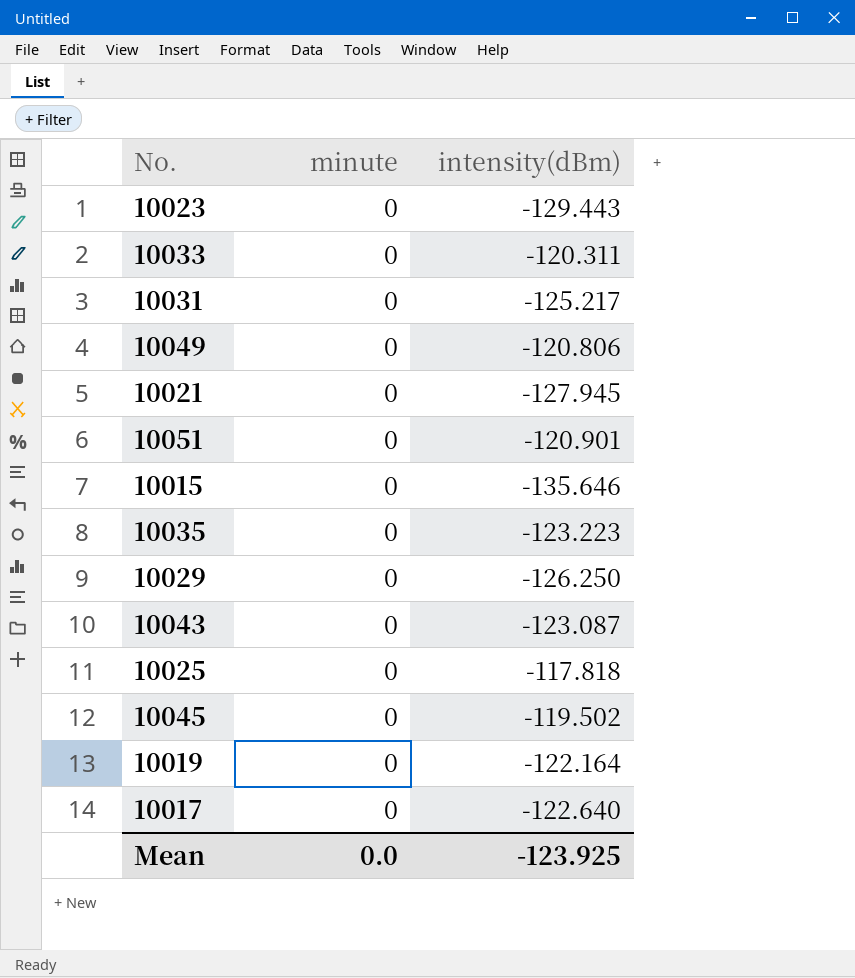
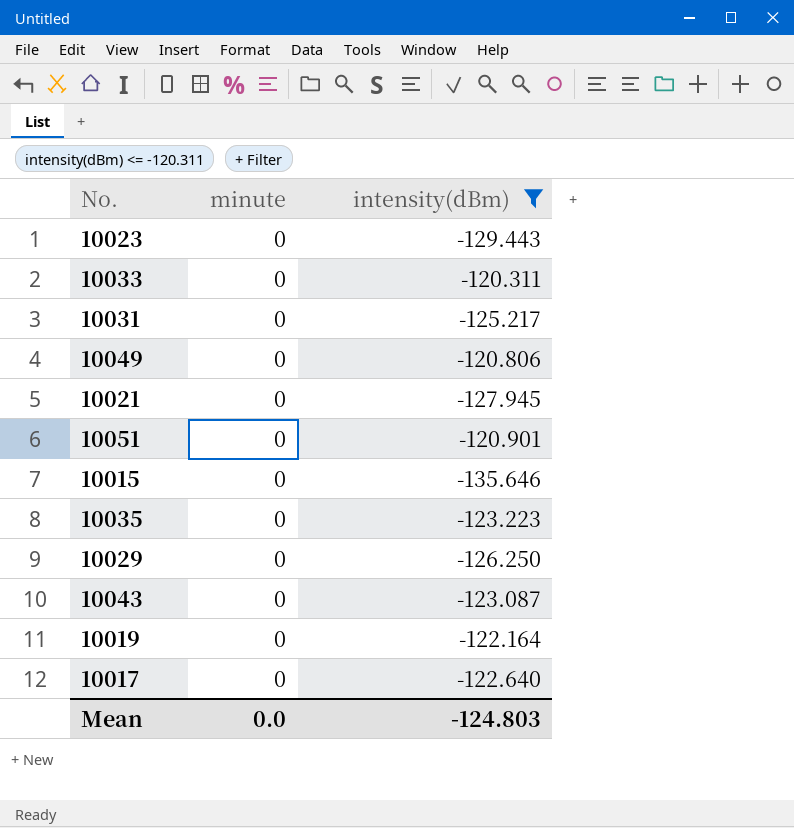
filter: none -> intensity(dBm) <= -120.311
Mean | intensity(dBm): -123.925 -> -124.803

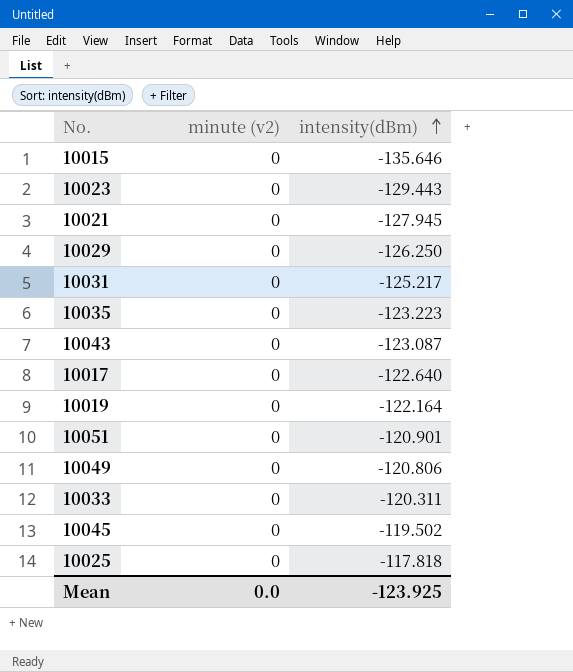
filter: intensity(dBm) <= -120.311 -> none
row order: none -> intensity(dBm) ascending
column name: minute -> minute (v2)
Mean | intensity(dBm): -124.803 -> -123.925

